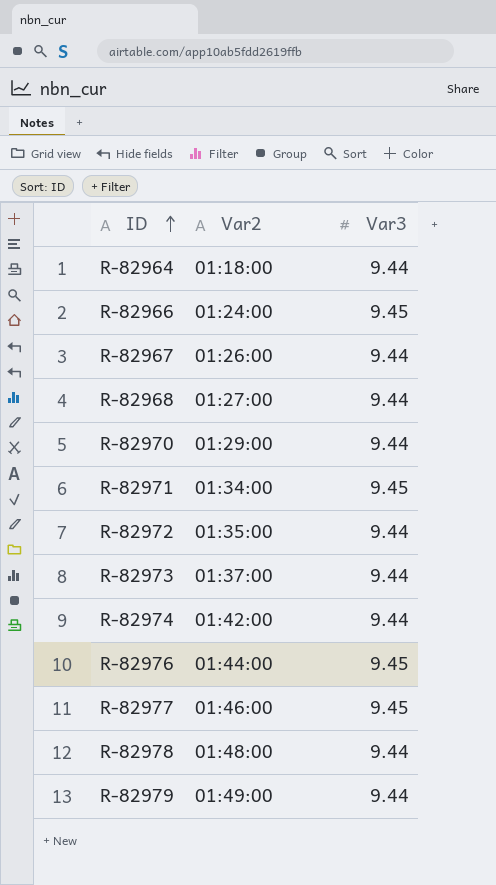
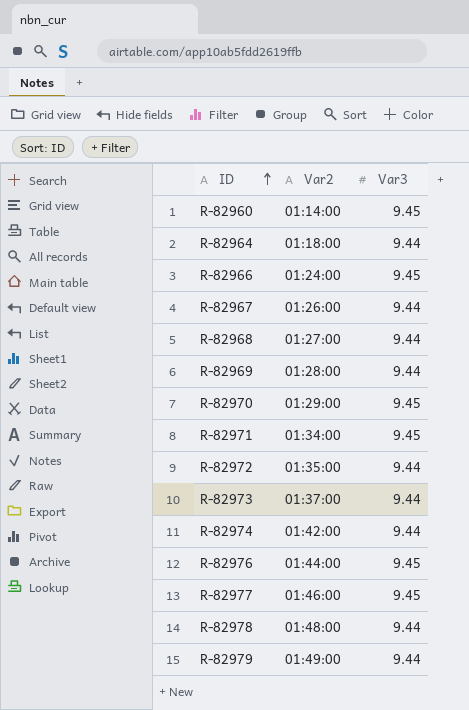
row R-82960: none -> 01:14:00 | 9.45
row R-82969: none -> 01:28:00 | 9.44
R-82970 | Var3: 9.44 -> 9.45

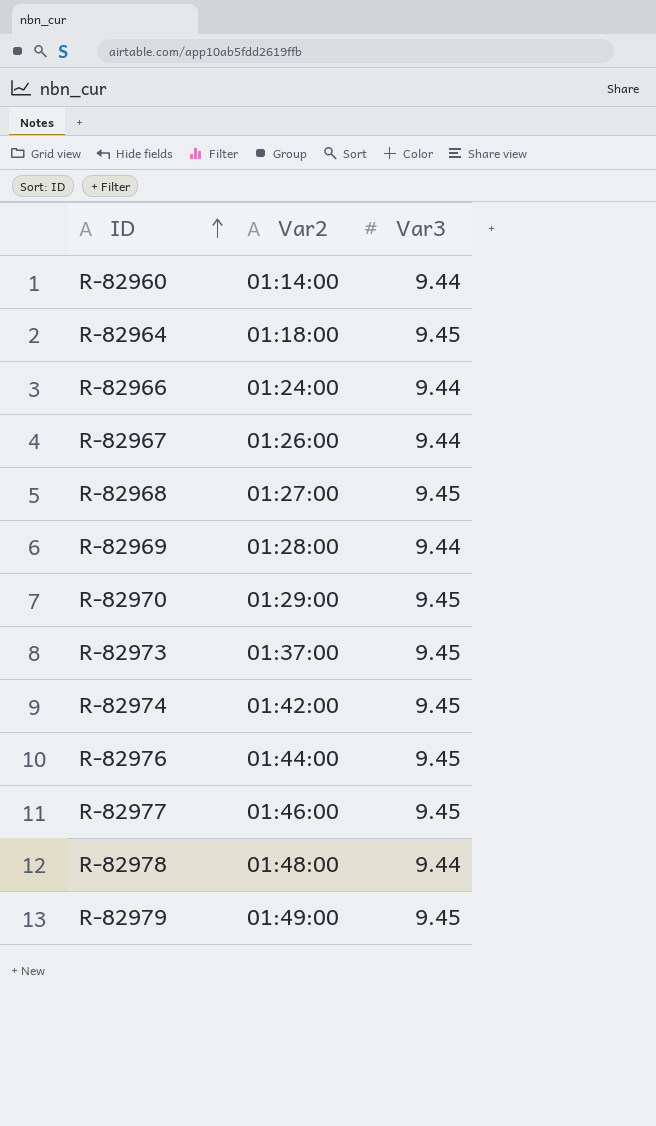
row R-82971: 01:34:00 | 9.45 -> none
row R-82972: 01:35:00 | 9.44 -> none
R-82960 | Var3: 9.45 -> 9.44
R-82964 | Var3: 9.44 -> 9.45
R-82966 | Var3: 9.45 -> 9.44
R-82968 | Var3: 9.44 -> 9.45
R-82973 | Var3: 9.44 -> 9.45
R-82974 | Var3: 9.44 -> 9.45
R-82979 | Var3: 9.44 -> 9.45

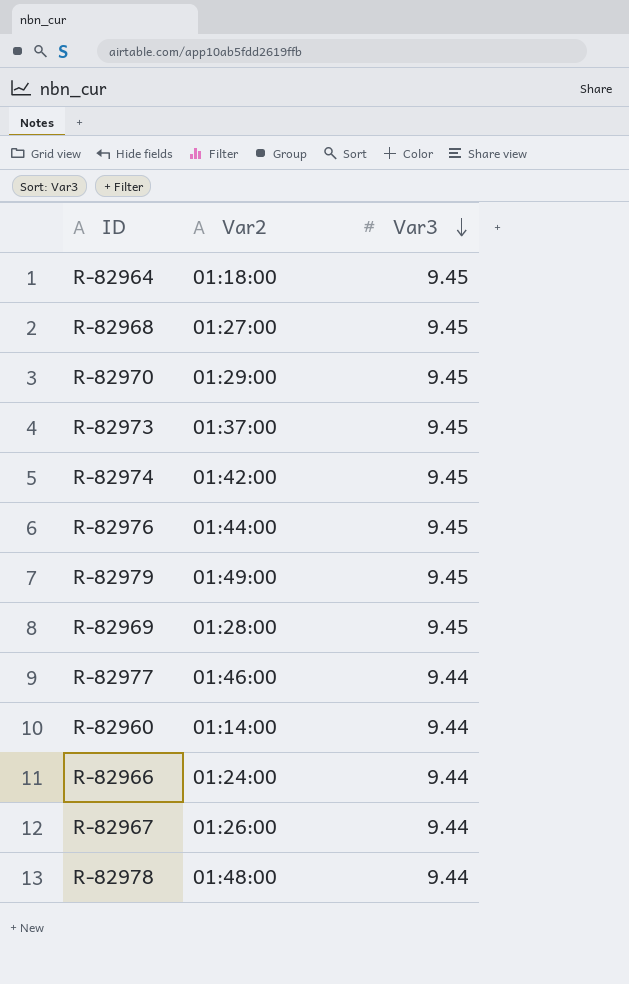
row order: ID ascending -> Var3 descending
R-82969 | Var3: 9.44 -> 9.45
R-82977 | Var3: 9.45 -> 9.44

